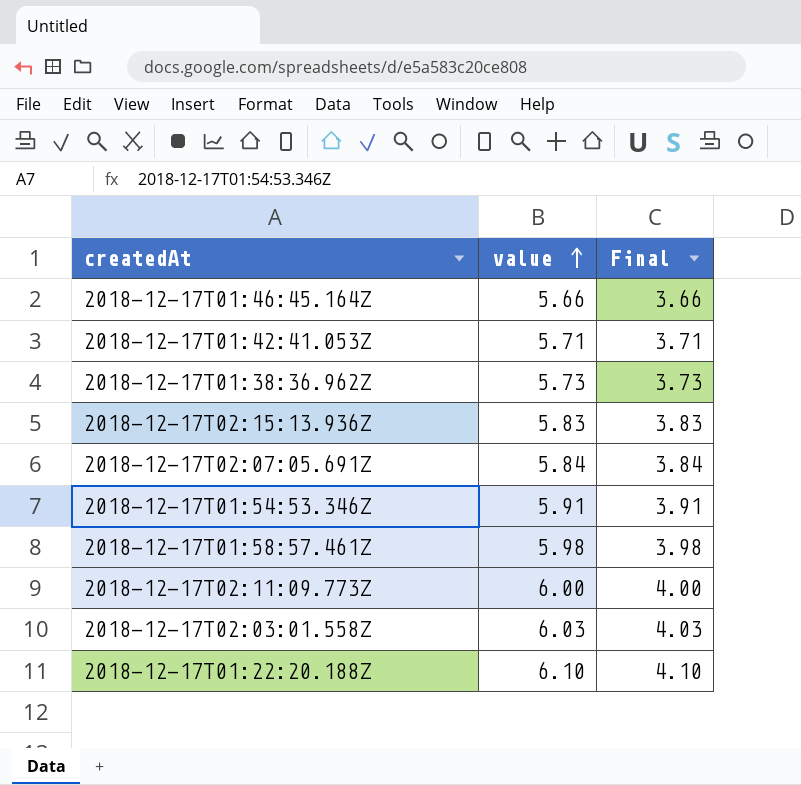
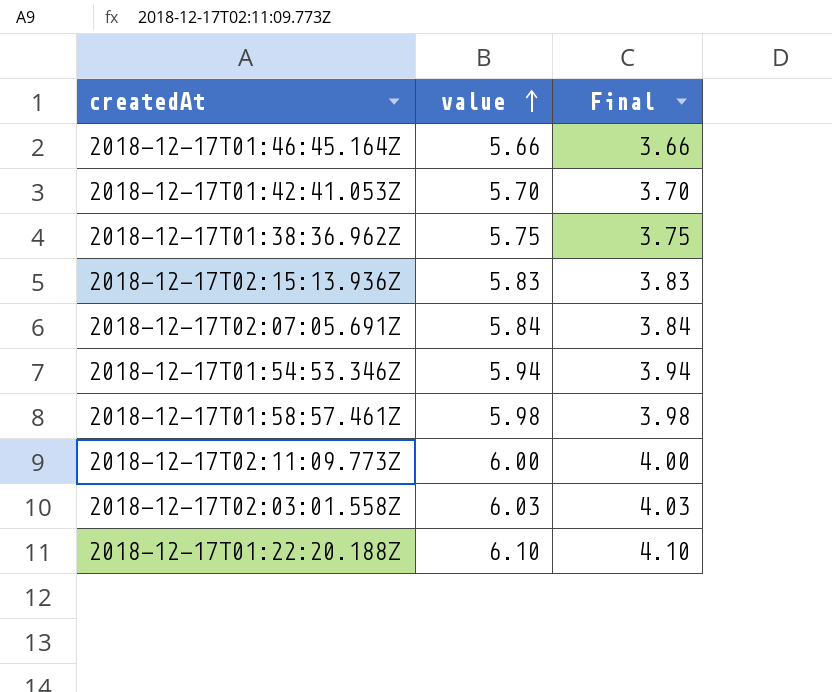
2018-12-17T01:42:41.053Z | value: 5.71 -> 5.70
2018-12-17T01:42:41.053Z | Final: 3.71 -> 3.70
2018-12-17T01:38:36.962Z | value: 5.73 -> 5.75
2018-12-17T01:38:36.962Z | Final: 3.73 -> 3.75
2018-12-17T01:54:53.346Z | value: 5.91 -> 5.94
2018-12-17T01:54:53.346Z | Final: 3.91 -> 3.94

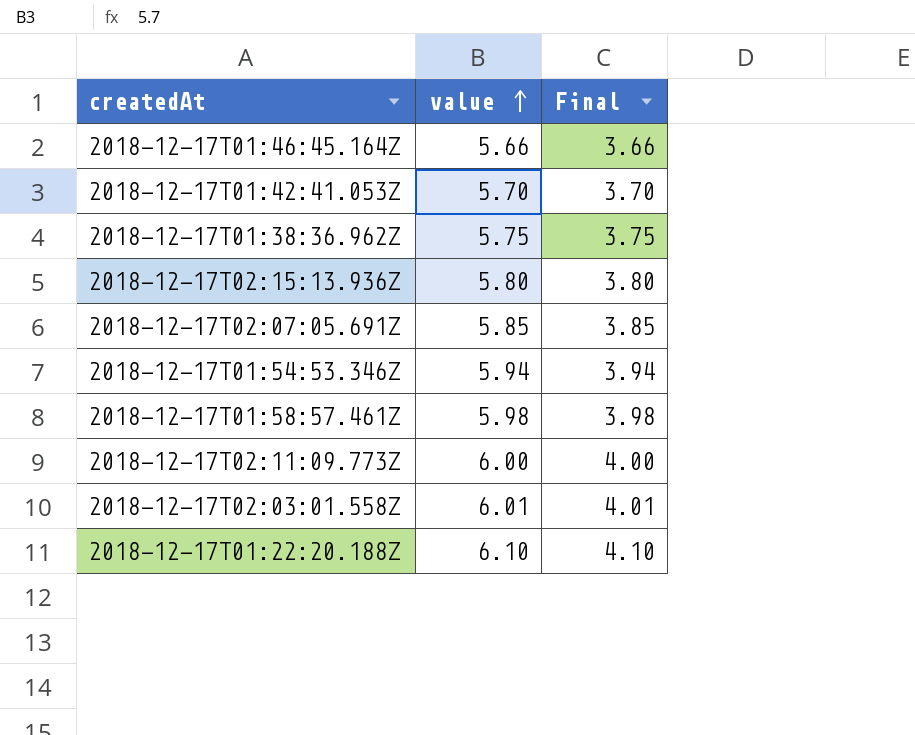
2018-12-17T02:15:13.936Z | value: 5.83 -> 5.80
2018-12-17T02:15:13.936Z | Final: 3.83 -> 3.80
2018-12-17T02:07:05.691Z | value: 5.84 -> 5.85
2018-12-17T02:07:05.691Z | Final: 3.84 -> 3.85
2018-12-17T02:03:01.558Z | value: 6.03 -> 6.01
2018-12-17T02:03:01.558Z | Final: 4.03 -> 4.01

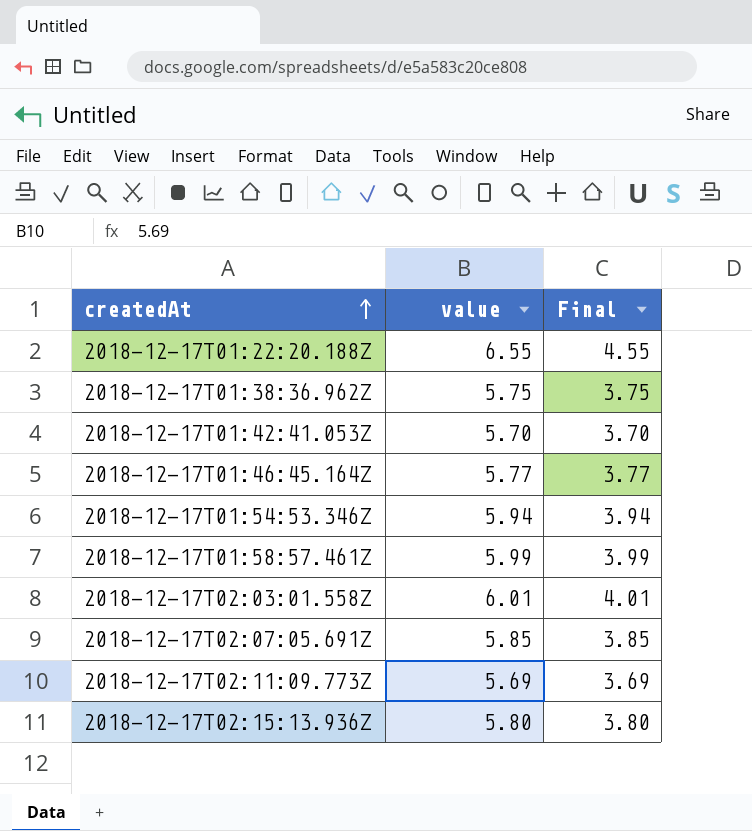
row order: value ascending -> createdAt ascending
2018-12-17T01:22:20.188Z | value: 6.10 -> 6.55
2018-12-17T01:22:20.188Z | Final: 4.10 -> 4.55
2018-12-17T01:46:45.164Z | value: 5.66 -> 5.77
2018-12-17T01:46:45.164Z | Final: 3.66 -> 3.77
2018-12-17T01:58:57.461Z | value: 5.98 -> 5.99
2018-12-17T01:58:57.461Z | Final: 3.98 -> 3.99
2018-12-17T02:11:09.773Z | value: 6.00 -> 5.69
2018-12-17T02:11:09.773Z | Final: 4.00 -> 3.69

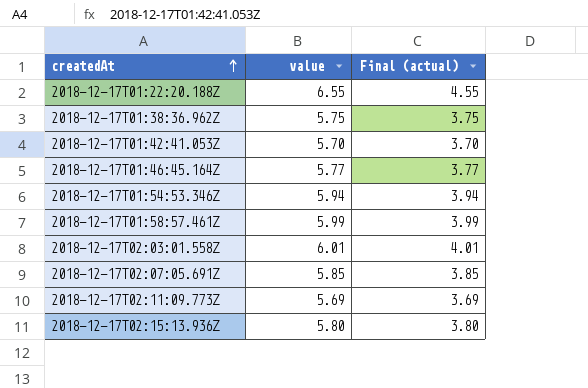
column name: Final -> Final (actual)

